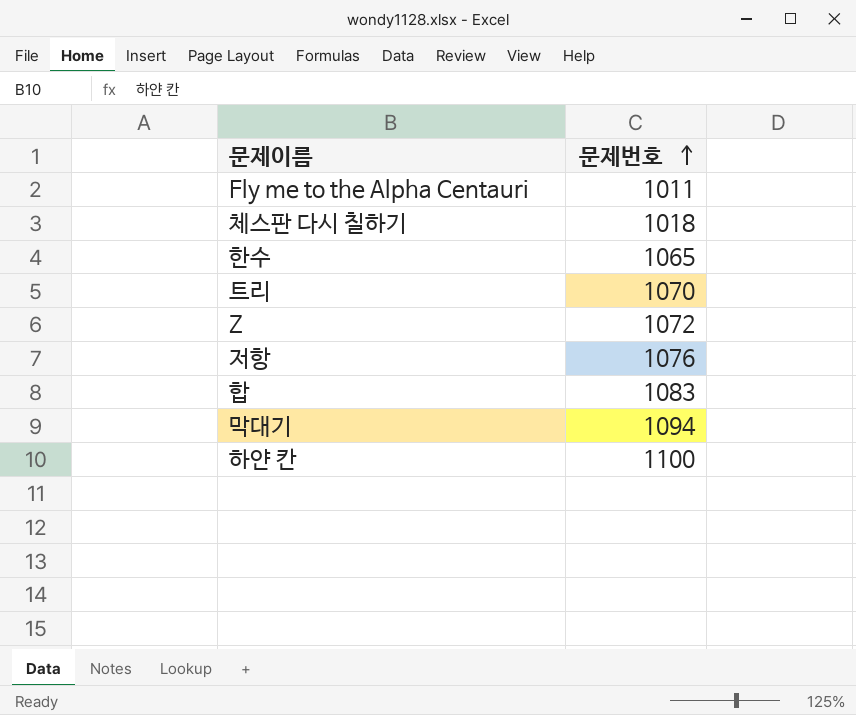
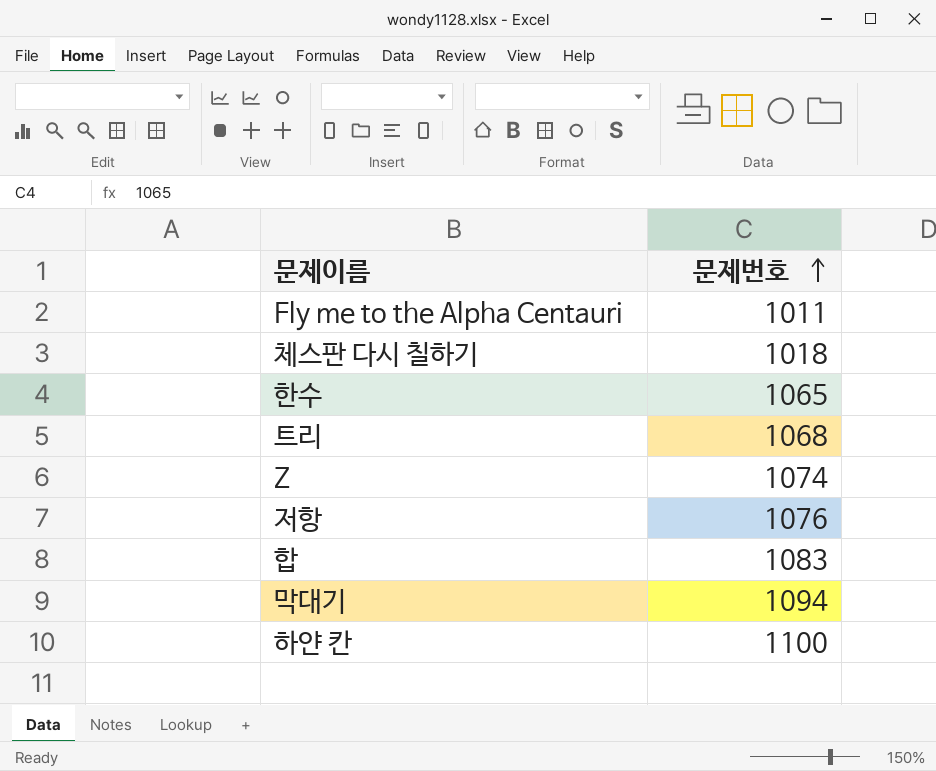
트리 | 문제번호: 1070 -> 1068
Z | 문제번호: 1072 -> 1074

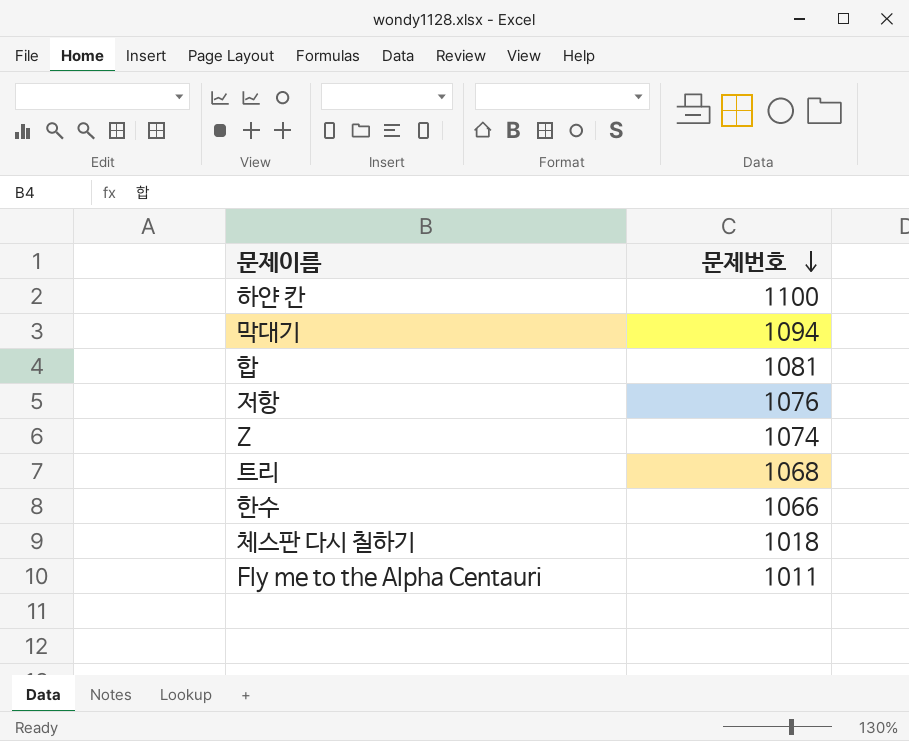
row order: 문제번호 ascending -> 문제번호 descending
합 | 문제번호: 1083 -> 1081
한수 | 문제번호: 1065 -> 1066

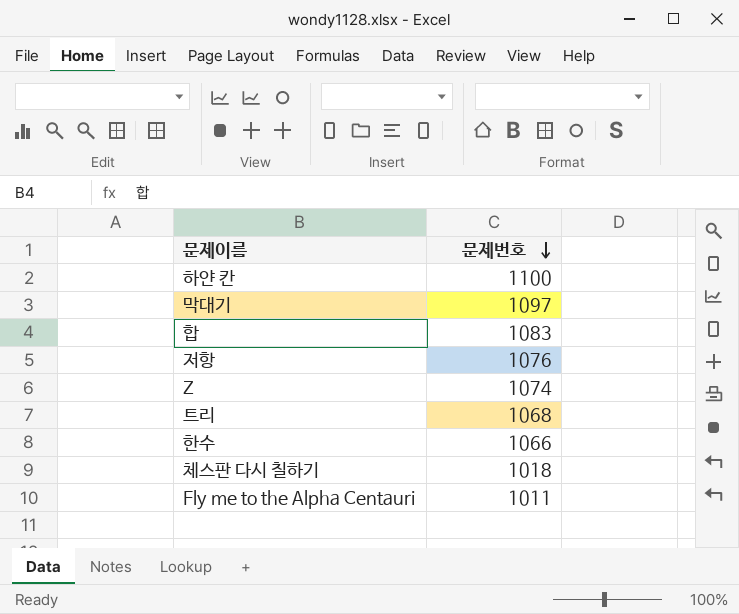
막대기 | 문제번호: 1094 -> 1097
합 | 문제번호: 1081 -> 1083

